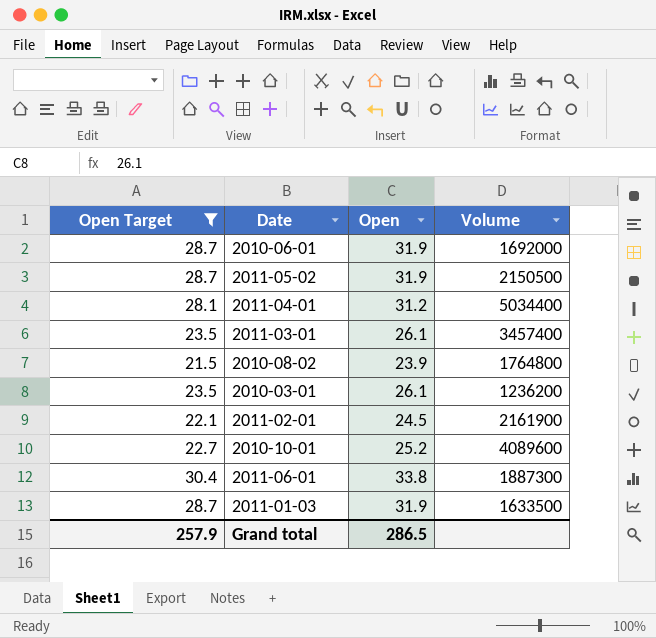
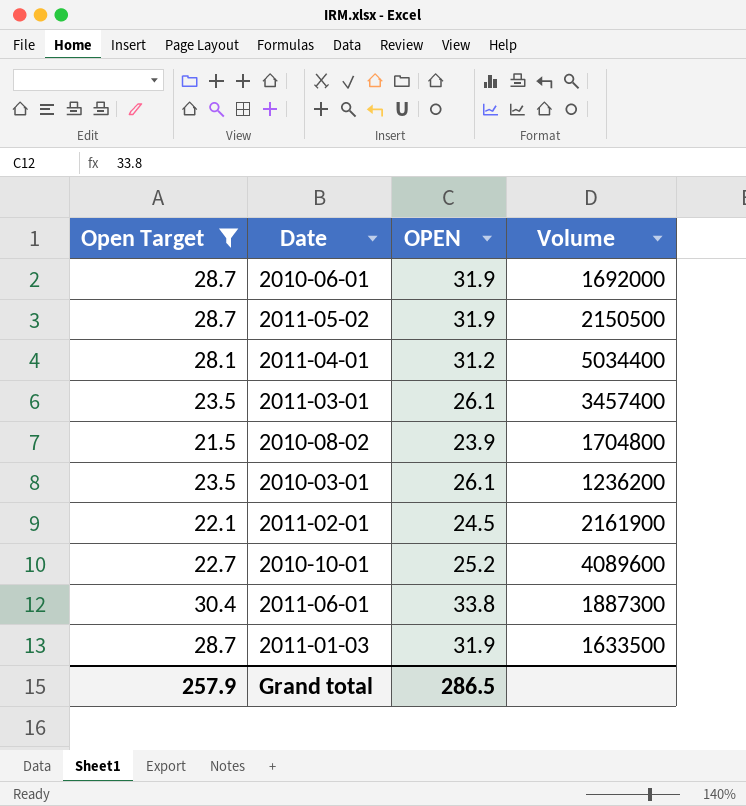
column name: Open -> OPEN
2010-08-02 | Volume: 1764800 -> 1704800

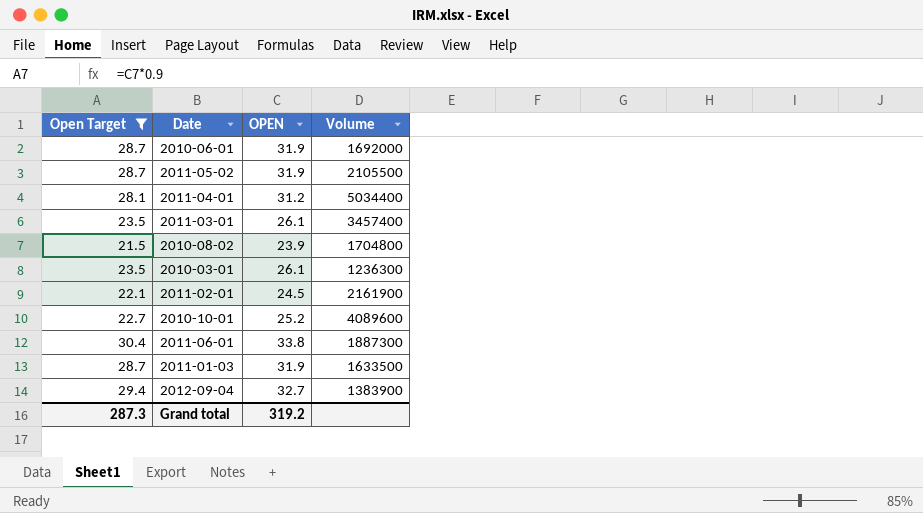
2011-05-02 | Volume: 2150500 -> 2105500
2010-03-01 | Volume: 1236200 -> 1236300
row 2012-09-04: none -> 29.4 | 32.7 | 1383900
Grand total | Open Target: 257.9 -> 287.3
Grand total | OPEN: 286.5 -> 319.2

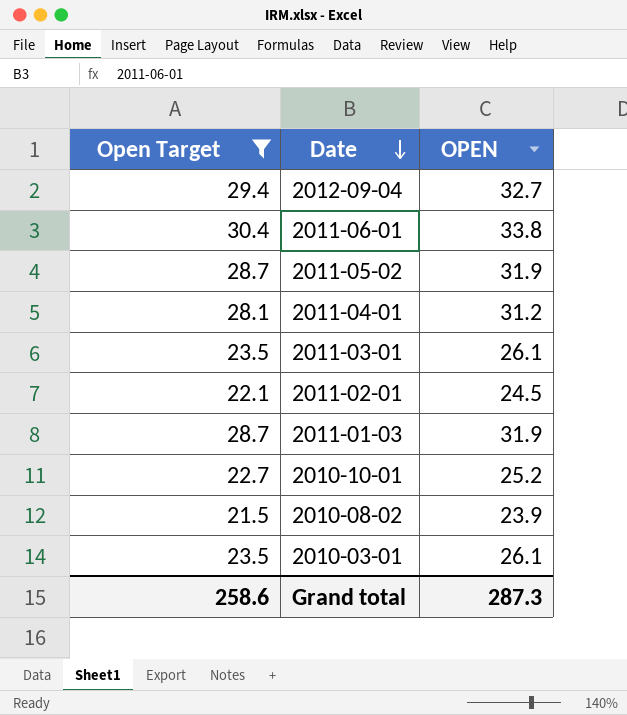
row order: none -> Date descending
column Volume | position: 4 -> none
row 2010-06-01: 28.7 | 31.9 | 1692000 -> none
Grand total | Open Target: 287.3 -> 258.6
Grand total | OPEN: 319.2 -> 287.3

